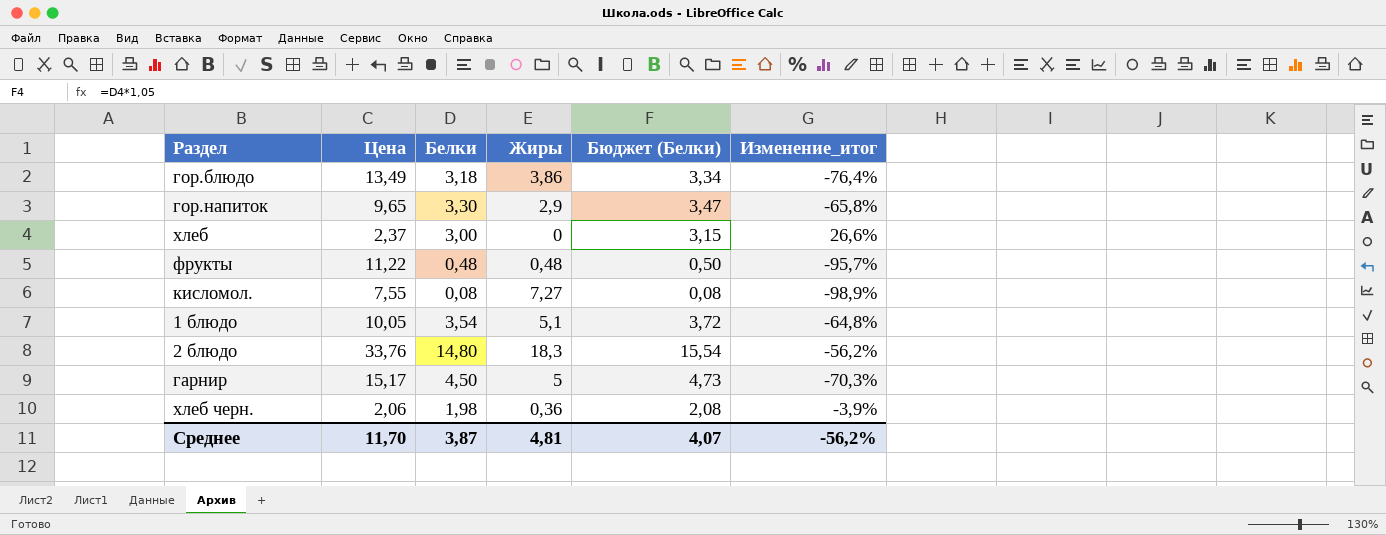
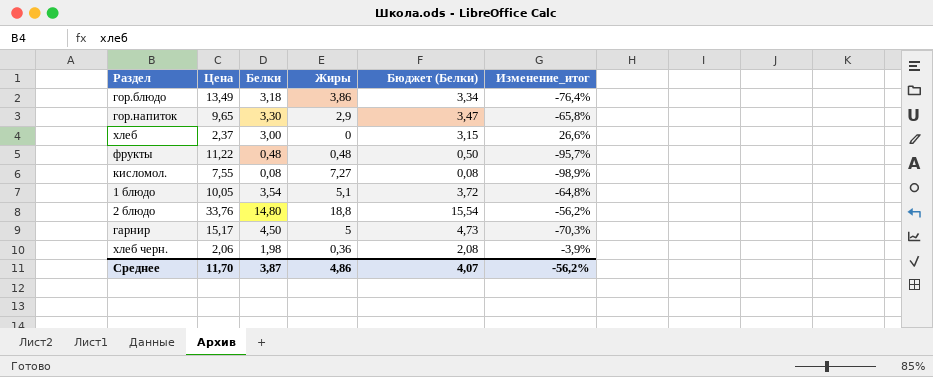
2 блюдо | Жиры: 18,3 -> 18,8
Среднее | Жиры: 4,81 -> 4,86

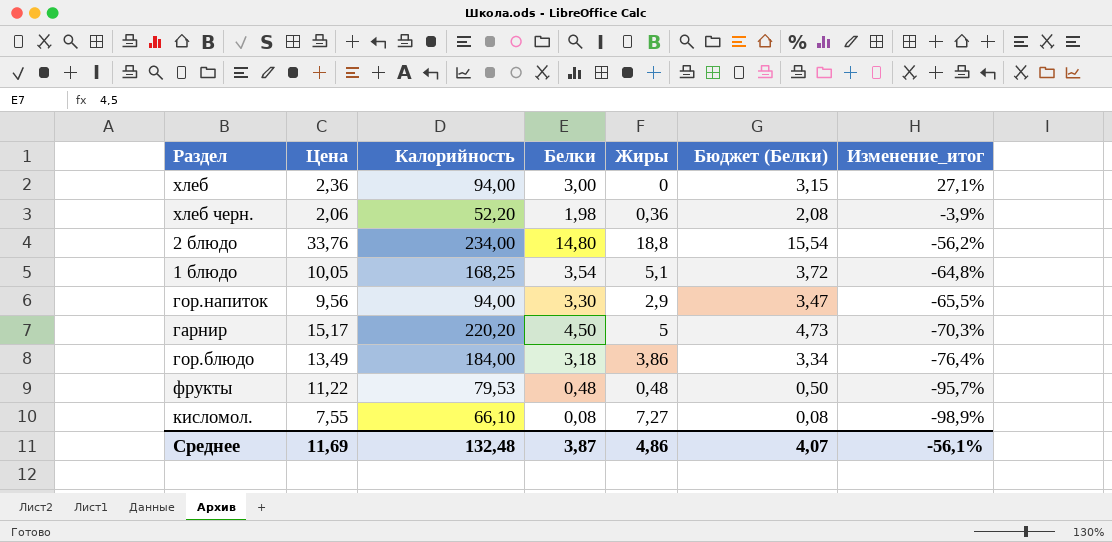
row order: none -> Изменение_итог descending
column Калорийность | position: none -> 3
хлеб | Цена: 2,37 -> 2,36
хлеб | Изменение_итог: 26,6% -> 27,1%
гор.напиток | Цена: 9,65 -> 9,56
гор.напиток | Изменение_итог: -65,8% -> -65,5%
Среднее | Цена: 11,70 -> 11,69
Среднее | Изменение_итог: -56,2% -> -56,1%

